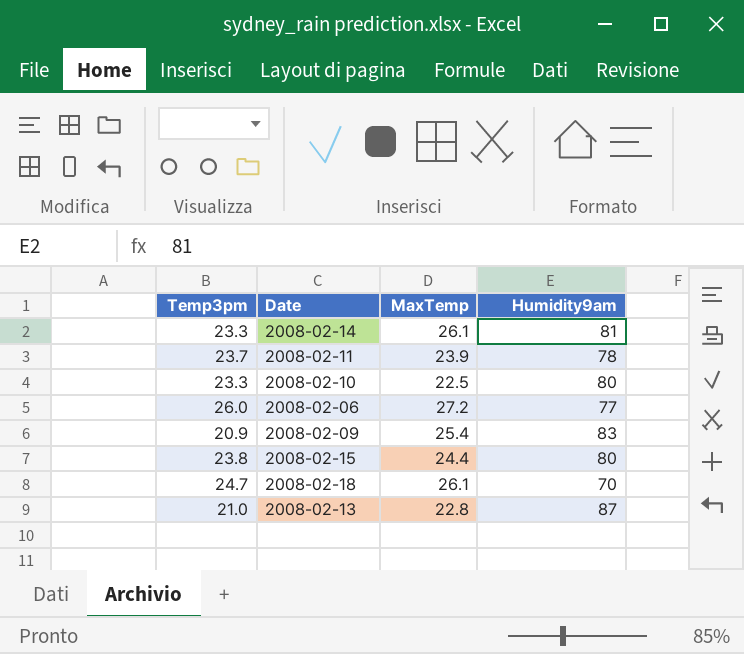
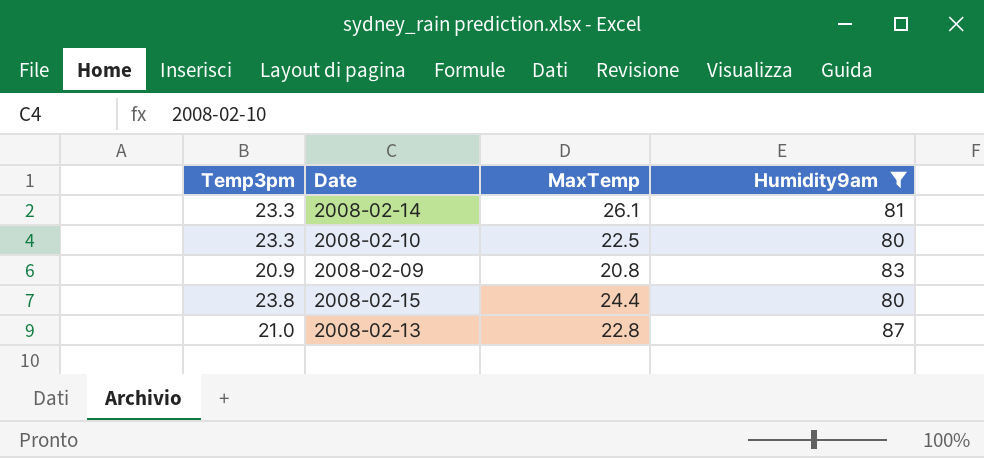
filter: none -> Humidity9am >= 80
2008-02-09 | MaxTemp: 25.4 -> 20.8

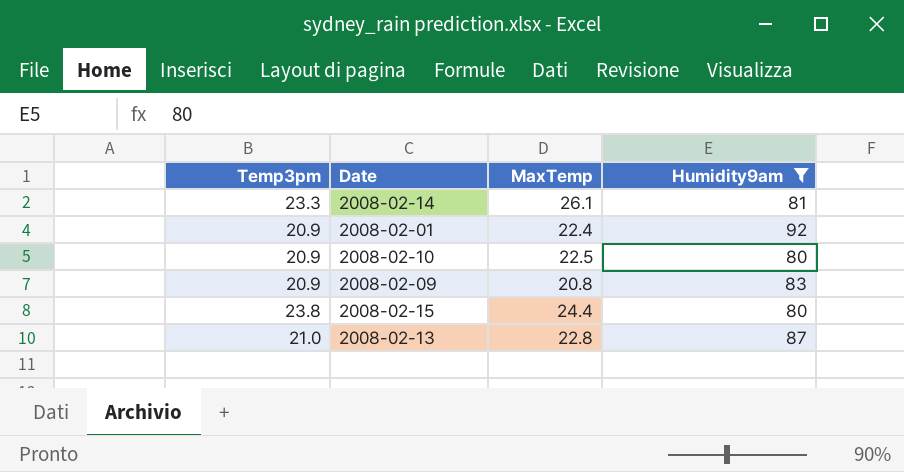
row 2008-02-01: none -> 20.9 | 22.4 | 92
2008-02-10 | Temp3pm: 23.3 -> 20.9

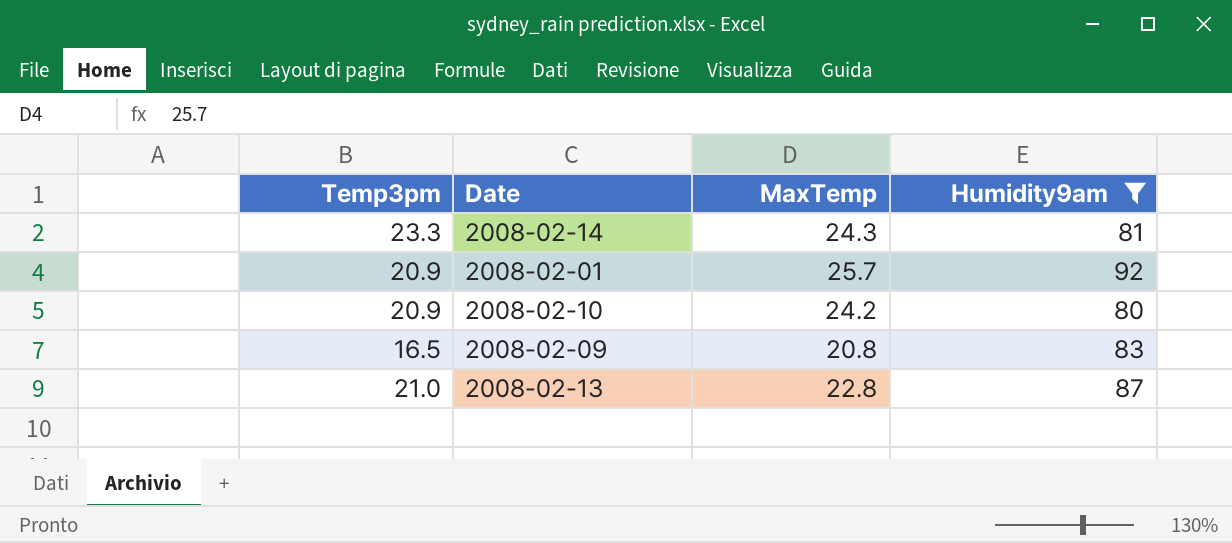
row 2008-02-15: 23.8 | 24.4 | 80 -> none
2008-02-14 | MaxTemp: 26.1 -> 24.3
2008-02-01 | MaxTemp: 22.4 -> 25.7
2008-02-10 | MaxTemp: 22.5 -> 24.2
2008-02-09 | Temp3pm: 20.9 -> 16.5

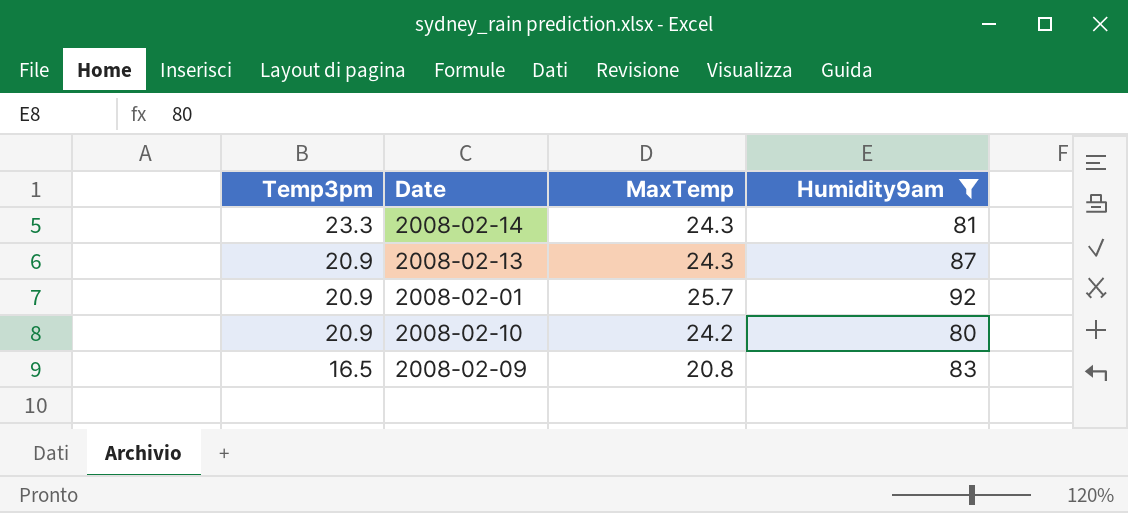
row order: none -> Temp3pm descending
2008-02-13 | Temp3pm: 21.0 -> 20.9
2008-02-13 | MaxTemp: 22.8 -> 24.3

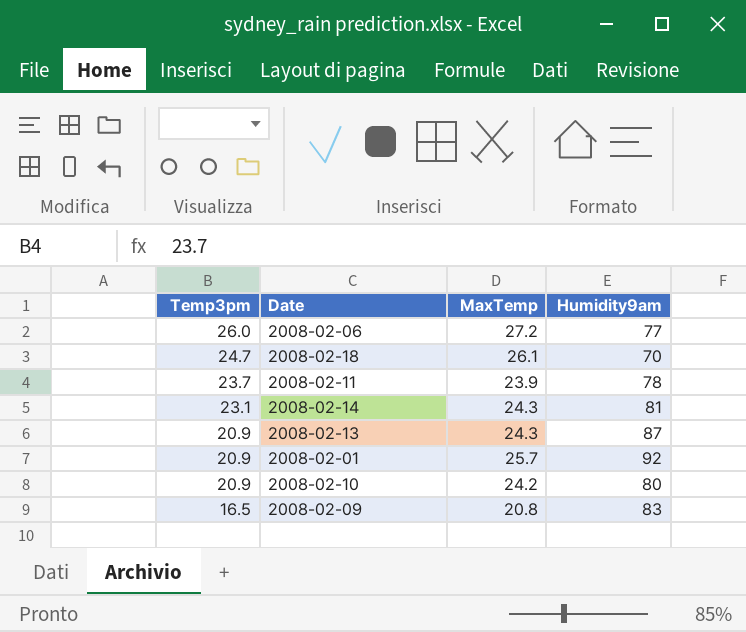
filter: Humidity9am >= 80 -> none
2008-02-14 | Temp3pm: 23.3 -> 23.1

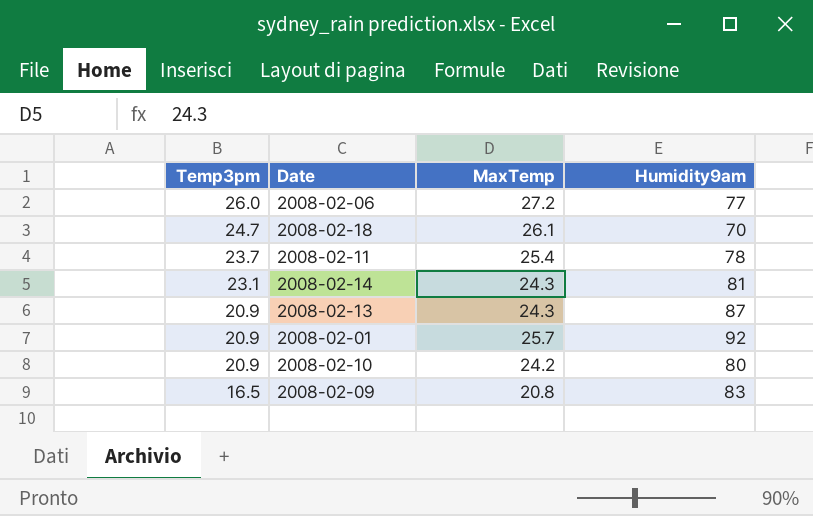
2008-02-11 | MaxTemp: 23.9 -> 25.4

